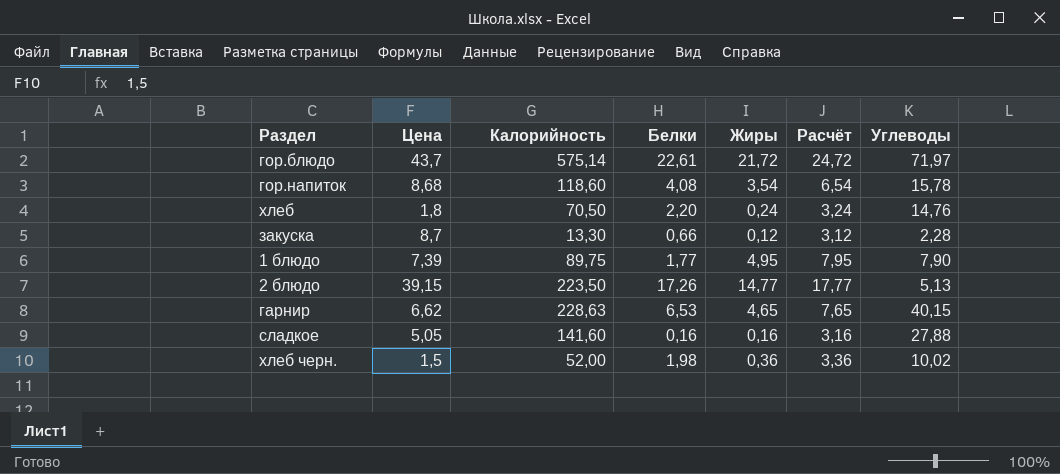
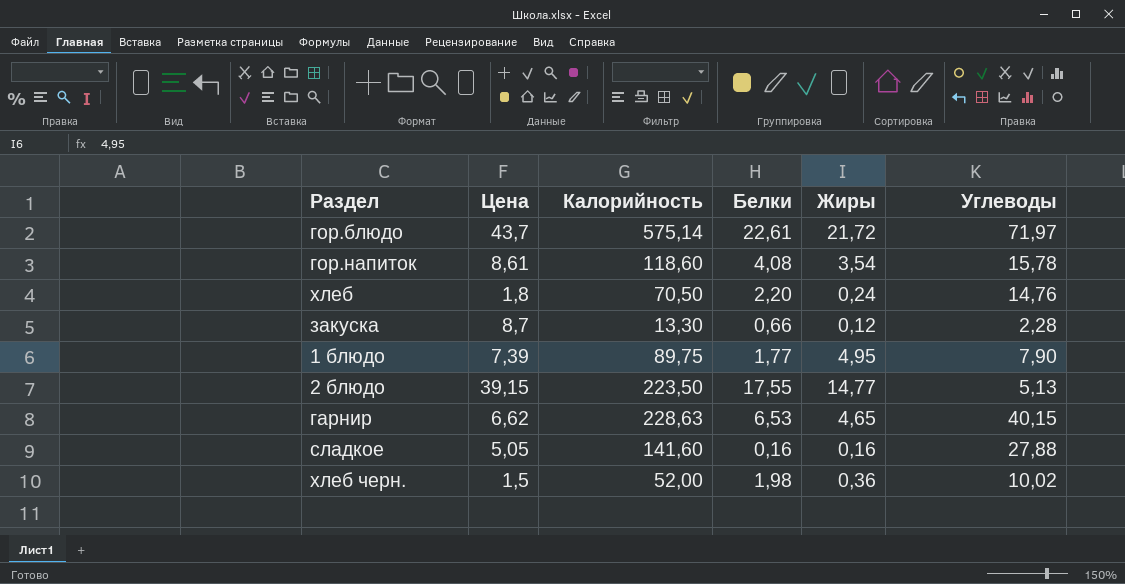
column Расчёт | formula: [Жиры] + 3 -> none
гор.напиток | Цена: 8,68 -> 8,61
2 блюдо | Белки: 17,26 -> 17,55

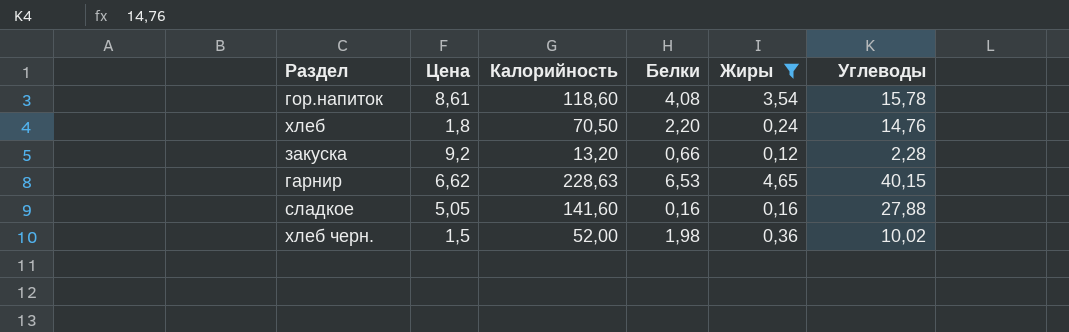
filter: none -> Жиры <= 4,65
закуска | Цена: 8,7 -> 9,2
закуска | Калорийность: 13,30 -> 13,20

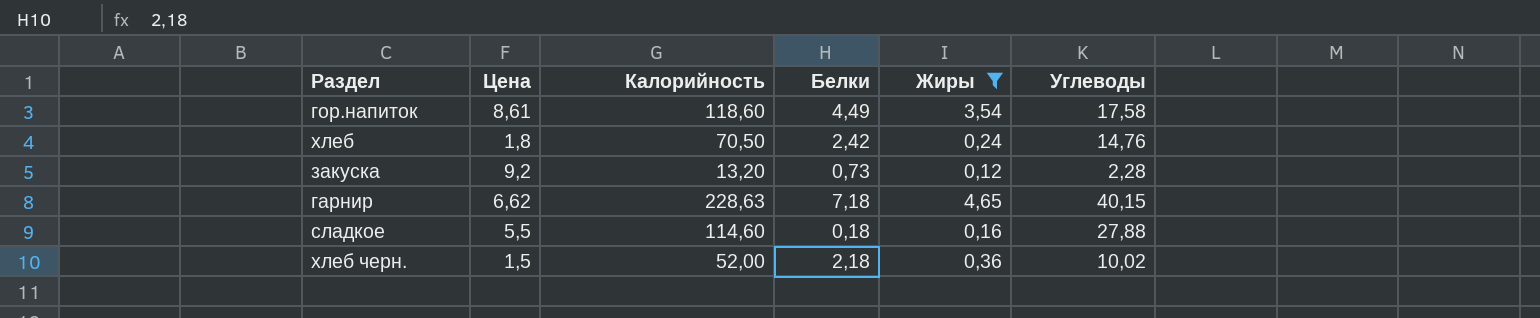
гор.напиток | Белки: 4,08 -> 4,49
гор.напиток | Углеводы: 15,78 -> 17,58
хлеб | Белки: 2,20 -> 2,42
закуска | Белки: 0,66 -> 0,73
гарнир | Белки: 6,53 -> 7,18
сладкое | Цена: 5,05 -> 5,5
сладкое | Калорийность: 141,60 -> 114,60
сладкое | Белки: 0,16 -> 0,18
хлеб черн. | Белки: 1,98 -> 2,18

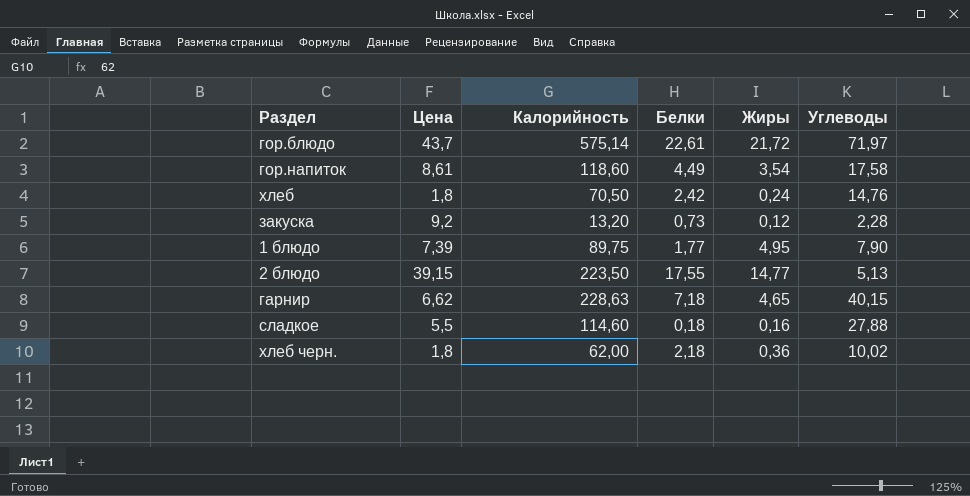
filter: Жиры <= 4,65 -> none
хлеб черн. | Цена: 1,5 -> 1,8
хлеб черн. | Калорийность: 52,00 -> 62,00

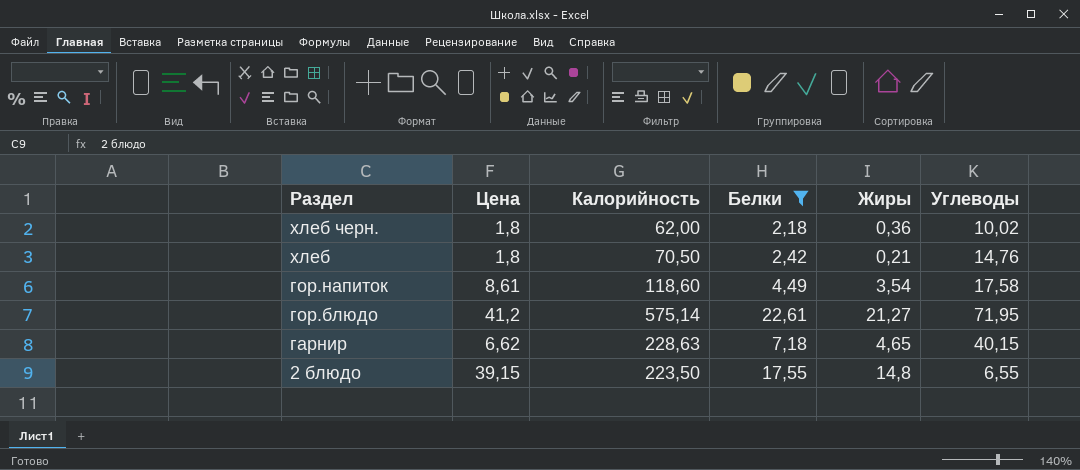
filter: none -> Белки >= 2,18
row order: none -> Раздел descending
хлеб | Жиры: 0,24 -> 0,21
гор.блюдо | Цена: 43,7 -> 41,2
гор.блюдо | Жиры: 21,72 -> 21,27
гор.блюдо | Углеводы: 71,97 -> 71,95
2 блюдо | Жиры: 14,77 -> 14,8
2 блюдо | Углеводы: 5,13 -> 6,55

